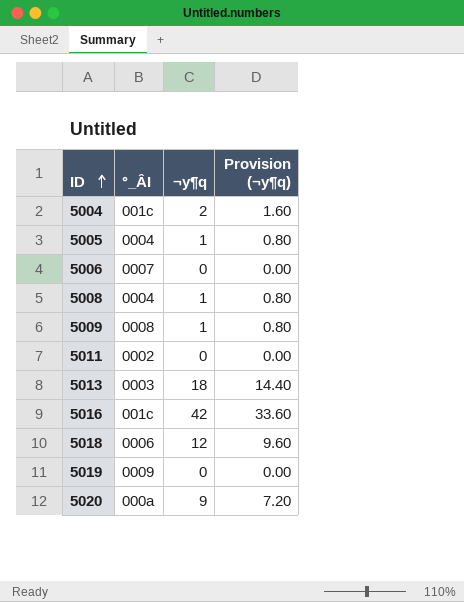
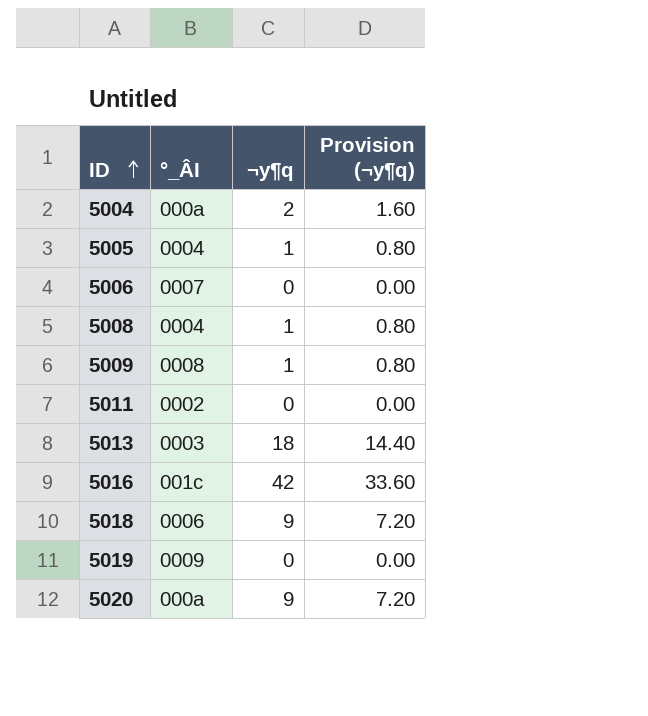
5004 | °_ÂI: 001c -> 000a
5018 | ¬y¶q: 12 -> 9
5018 | Provision (¬y¶q): 9.60 -> 7.20

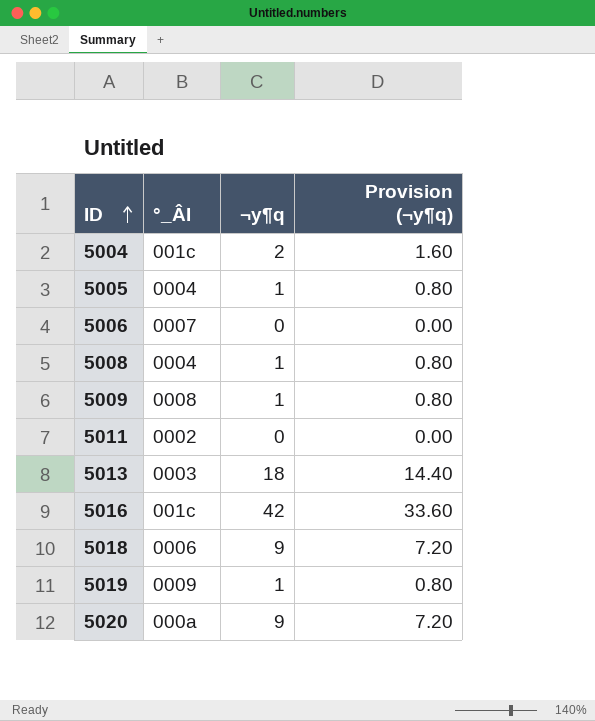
5004 | °_ÂI: 000a -> 001c
5019 | ¬y¶q: 0 -> 1
5019 | Provision (¬y¶q): 0.00 -> 0.80

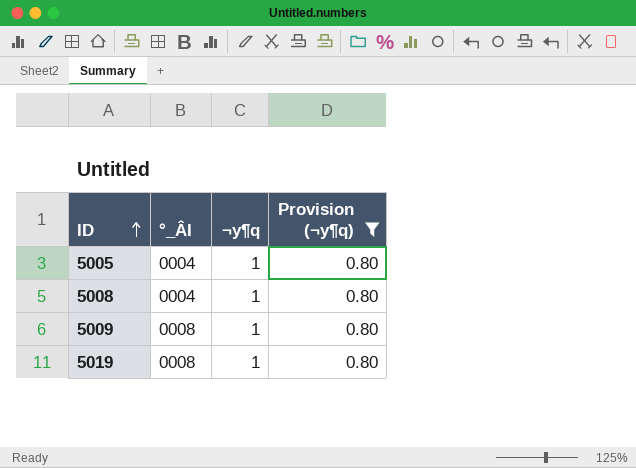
filter: none -> Provision (¬y¶q) = 0.80
5019 | °_ÂI: 0009 -> 0008

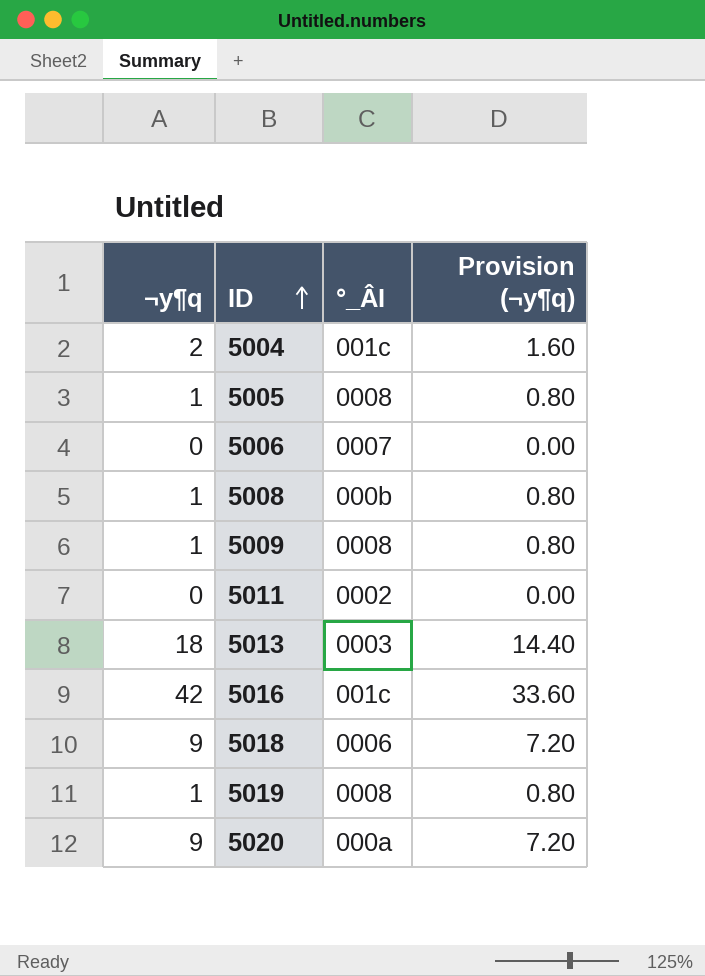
filter: Provision (¬y¶q) = 0.80 -> none
column ¬y¶q | position: 3 -> 1
5005 | °_ÂI: 0004 -> 0008
5008 | °_ÂI: 0004 -> 000b

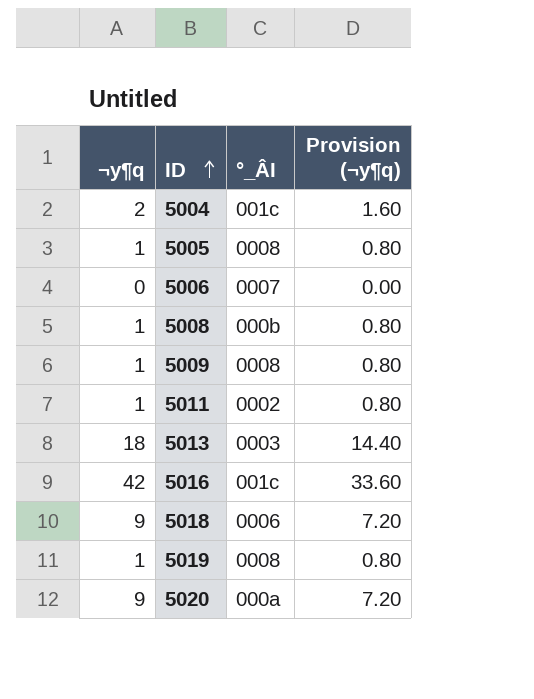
5011 | ¬y¶q: 0 -> 1
5011 | Provision (¬y¶q): 0.00 -> 0.80

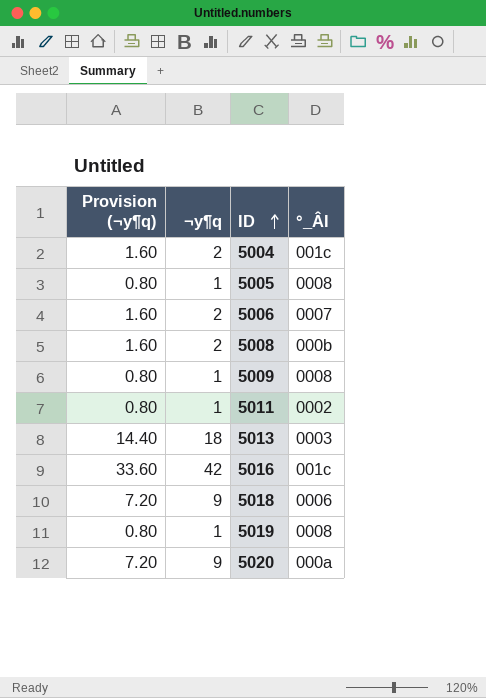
column Provision (¬y¶q) | position: 4 -> 1
5006 | Provision (¬y¶q): 0.00 -> 1.60
5006 | ¬y¶q: 0 -> 2
5008 | Provision (¬y¶q): 0.80 -> 1.60
5008 | ¬y¶q: 1 -> 2

